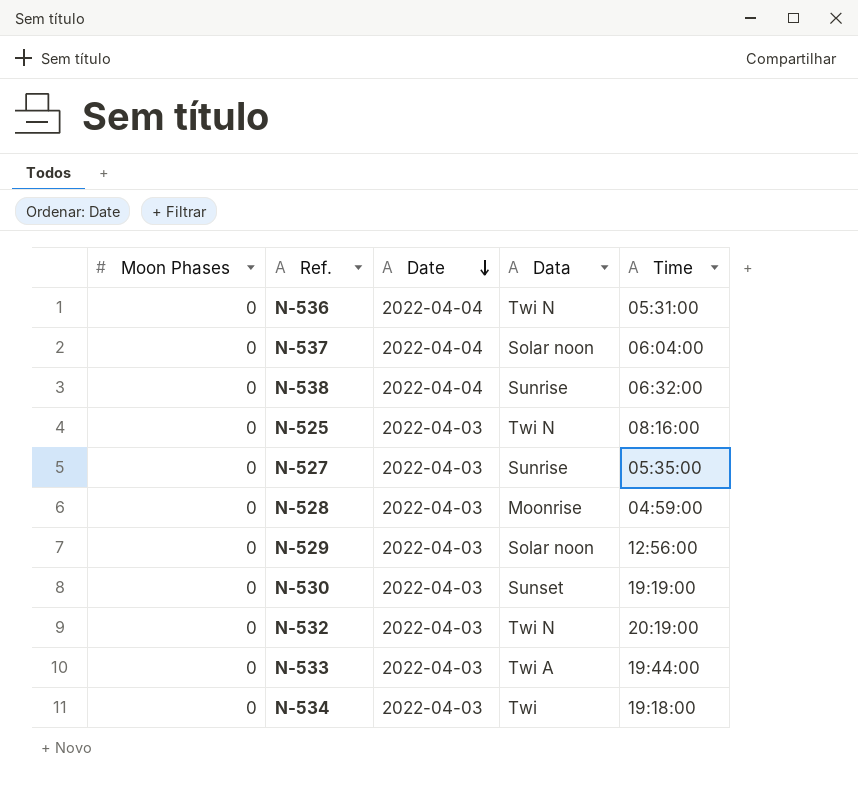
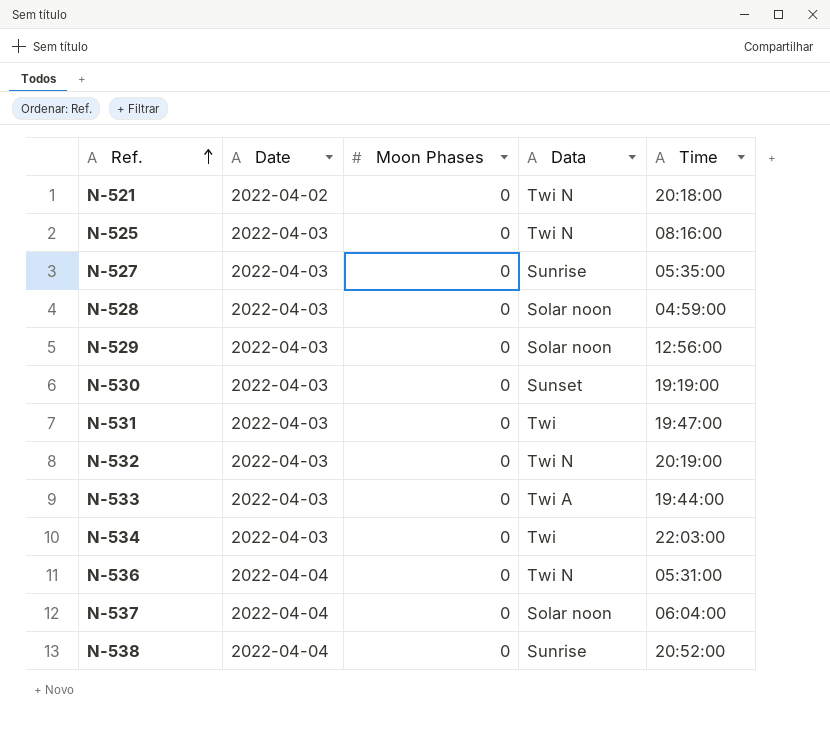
row order: Date descending -> Ref. ascending
column Moon Phases | position: 1 -> 3
row N-521: none -> 2022-04-02 | 0 | Twi N | 20:18:00
N-528 | Data: Moonrise -> Solar noon
row N-531: none -> 2022-04-03 | 0 | Twi | 19:47:00
N-534 | Time: 19:18:00 -> 22:03:00
N-538 | Time: 06:32:00 -> 20:52:00

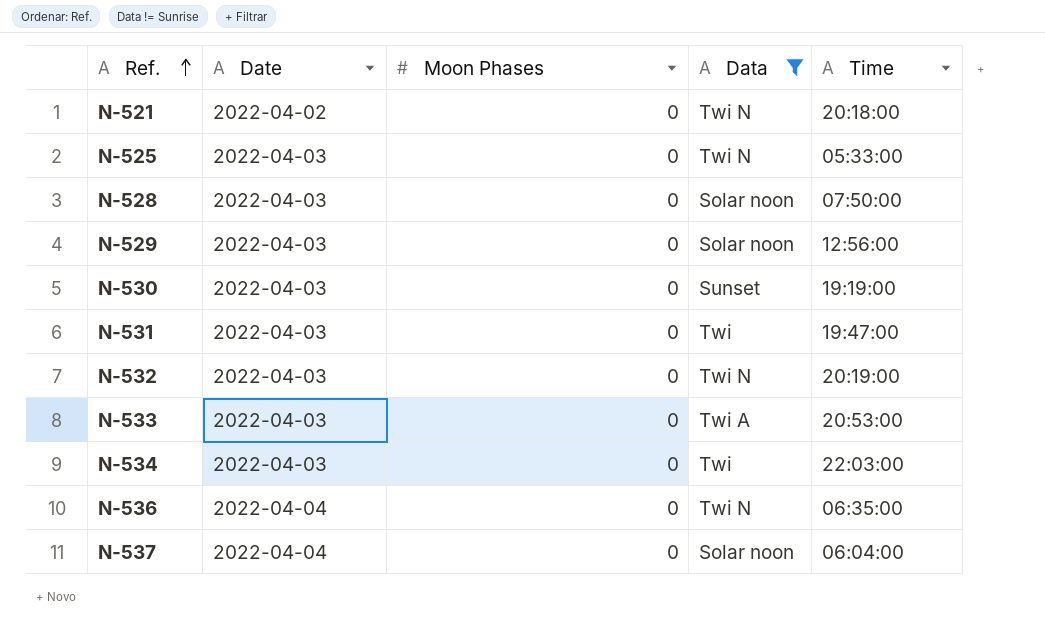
filter: none -> Data != Sunrise
N-525 | Time: 08:16:00 -> 05:33:00
N-528 | Time: 04:59:00 -> 07:50:00
N-533 | Time: 19:44:00 -> 20:53:00
N-536 | Time: 05:31:00 -> 06:35:00

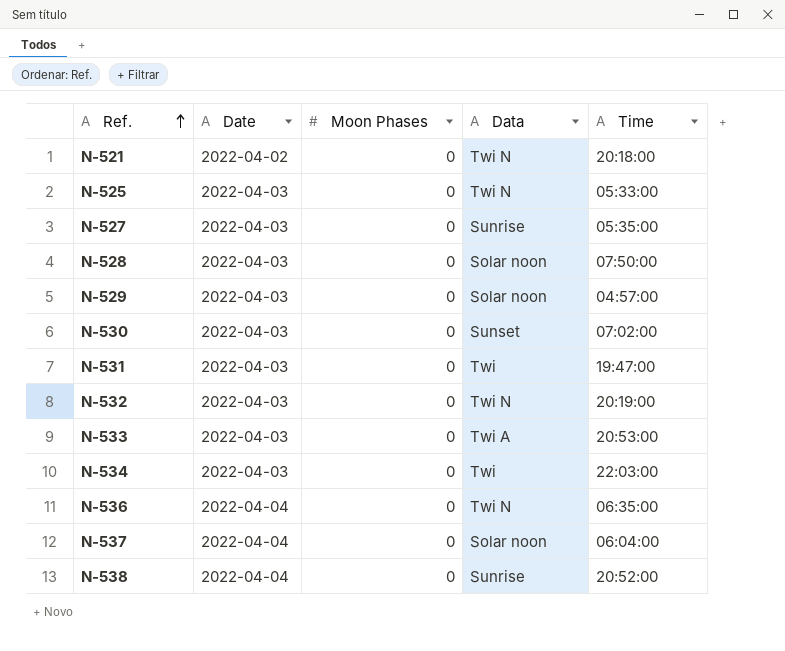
filter: Data != Sunrise -> none
N-529 | Time: 12:56:00 -> 04:57:00
N-530 | Time: 19:19:00 -> 07:02:00

